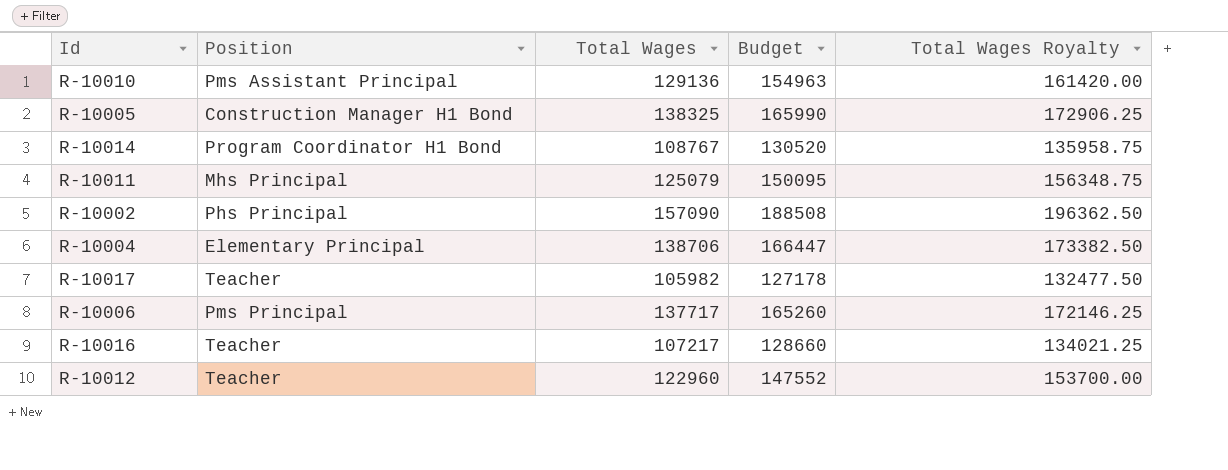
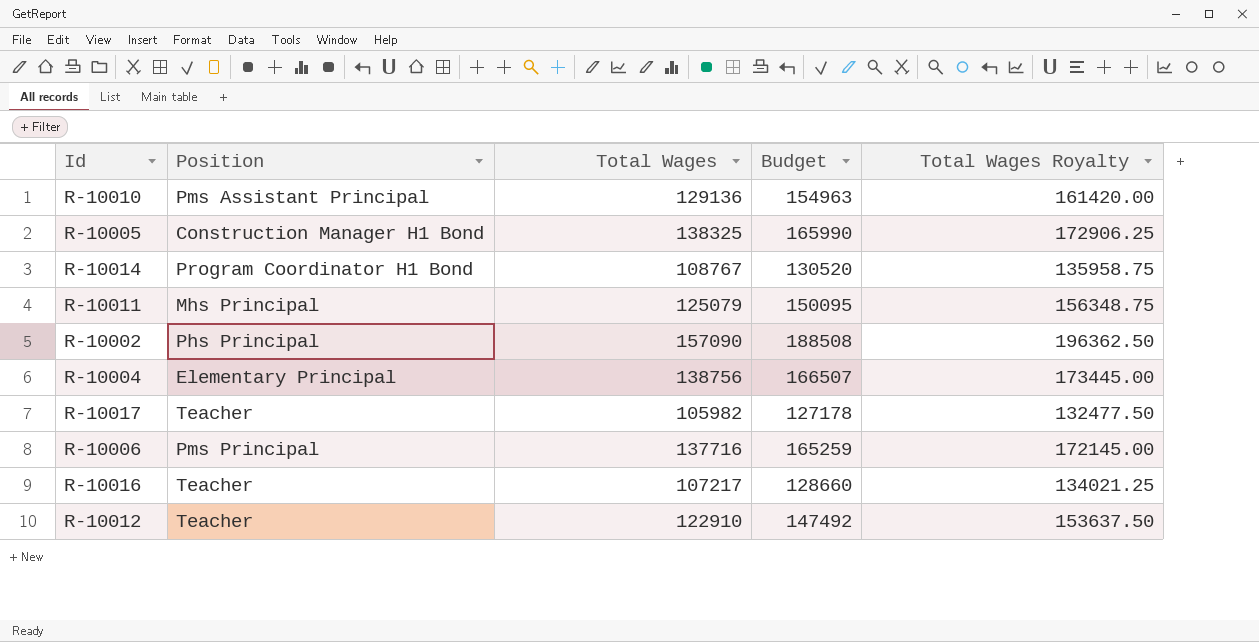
R-10004 | Total Wages: 138706 -> 138756
R-10004 | Budget: 166447 -> 166507
R-10004 | Total Wages Royalty: 173382.50 -> 173445.00
R-10006 | Total Wages: 137717 -> 137716
R-10006 | Budget: 165260 -> 165259
R-10006 | Total Wages Royalty: 172146.25 -> 172145.00
R-10012 | Total Wages: 122960 -> 122910
R-10012 | Budget: 147552 -> 147492
R-10012 | Total Wages Royalty: 153700.00 -> 153637.50

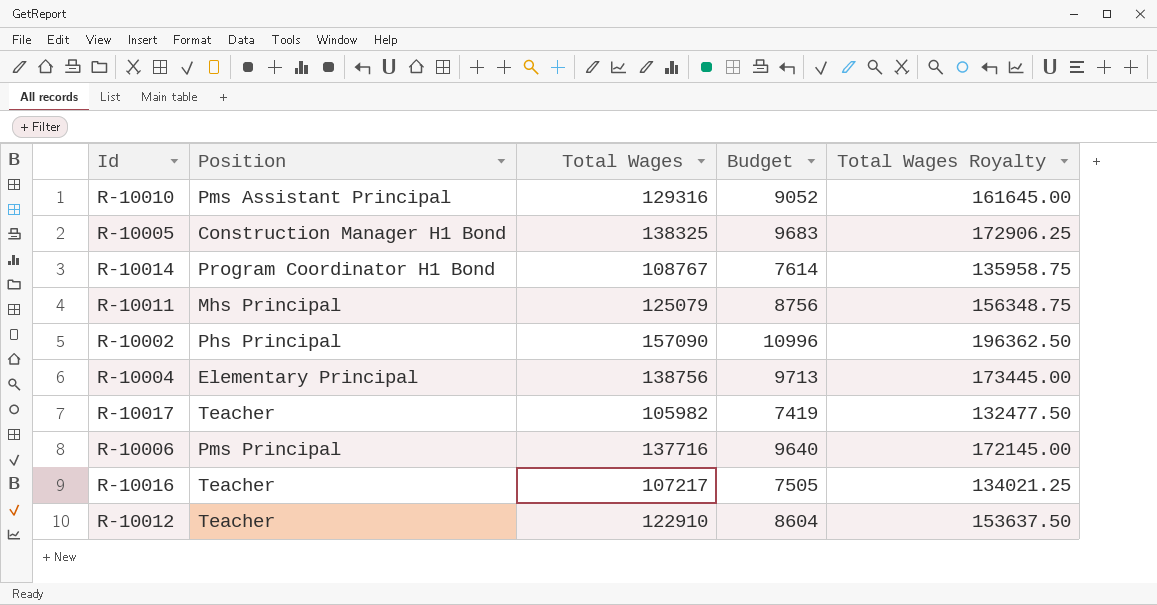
column Budget | formula: [Total Wages] * 1.2 -> [Total Wages] * 0.07
R-10010 | Total Wages: 129136 -> 129316
R-10010 | Total Wages Royalty: 161420.00 -> 161645.00

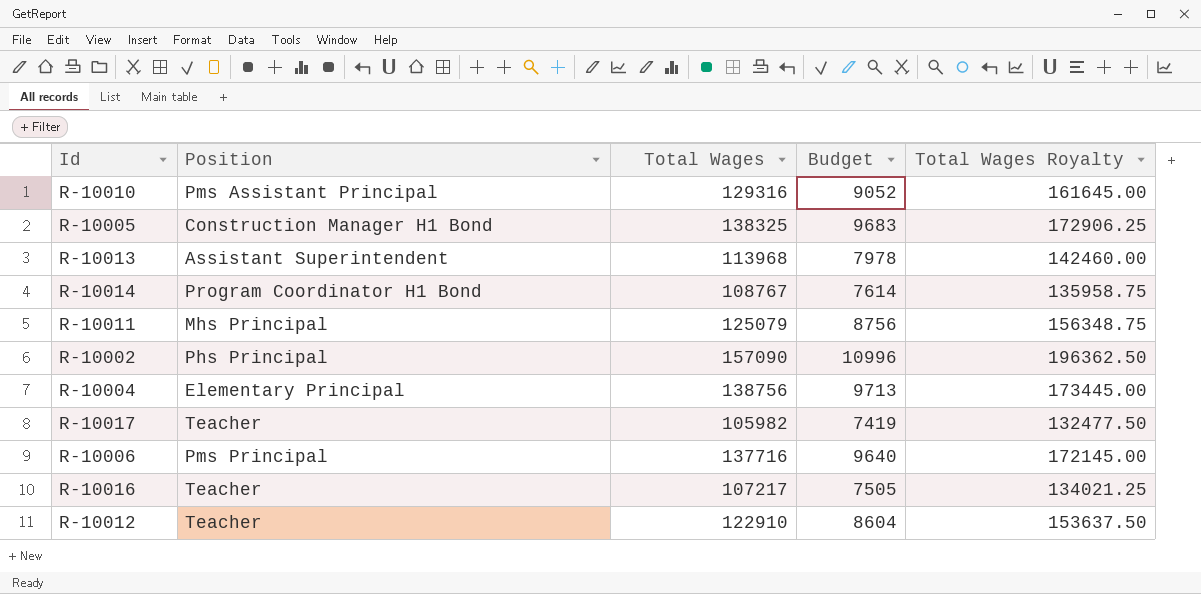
row R-10013: none -> Assistant Superintendent | 113968 | 7978 | 142460.00

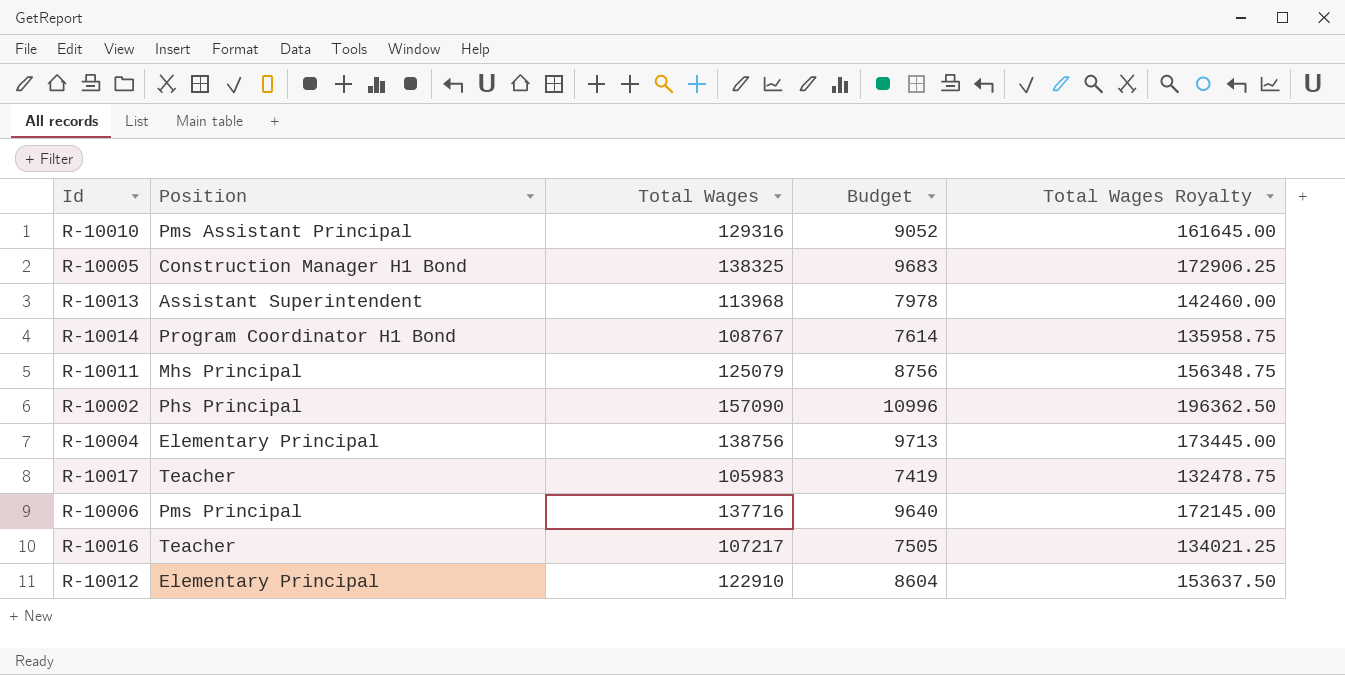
R-10017 | Total Wages: 105982 -> 105983
R-10017 | Total Wages Royalty: 132477.50 -> 132478.75
R-10012 | Position: Teacher -> Elementary Principal

